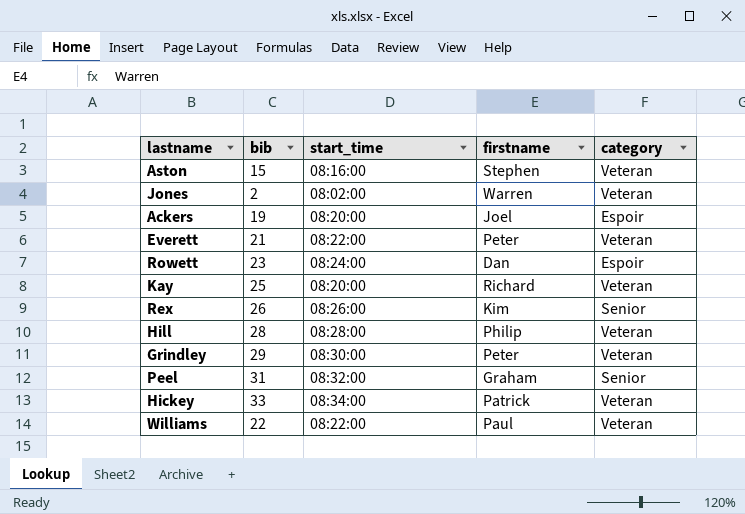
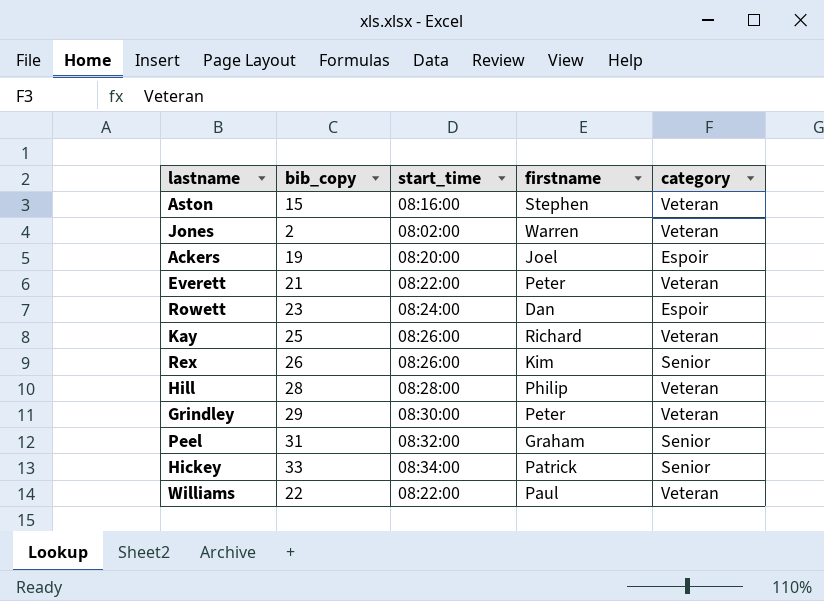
column name: bib -> bib_copy
Kay | start_time: 08:20:00 -> 08:26:00
Hickey | category: Veteran -> Senior

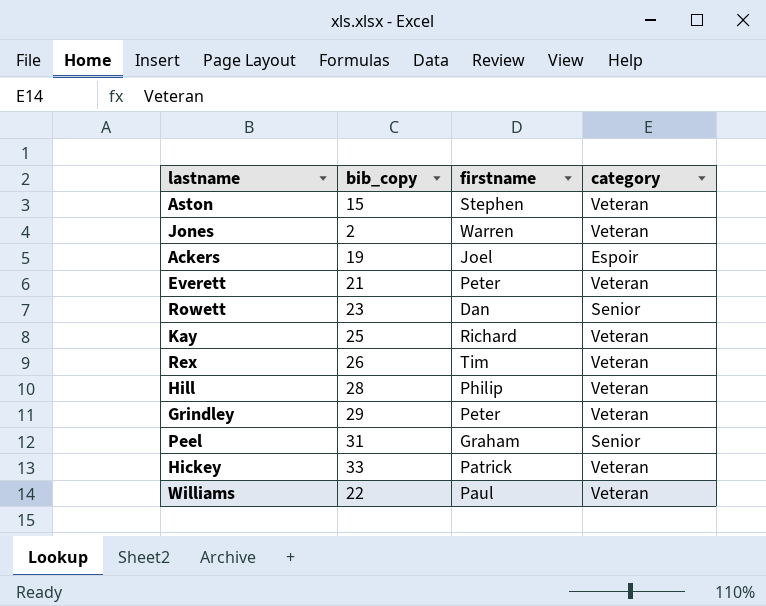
column start_time | position: 3 -> none
Rowett | category: Espoir -> Senior
Rex | firstname: Kim -> Tim
Rex | category: Senior -> Veteran
Hickey | category: Senior -> Veteran

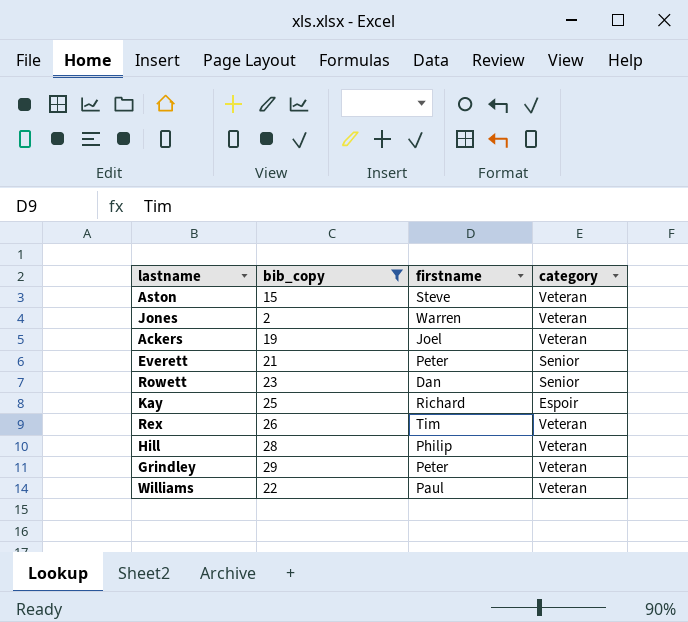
filter: none -> bib_copy <= 29
Aston | firstname: Stephen -> Steve
Ackers | category: Espoir -> Veteran
Everett | category: Veteran -> Senior
Kay | category: Veteran -> Espoir

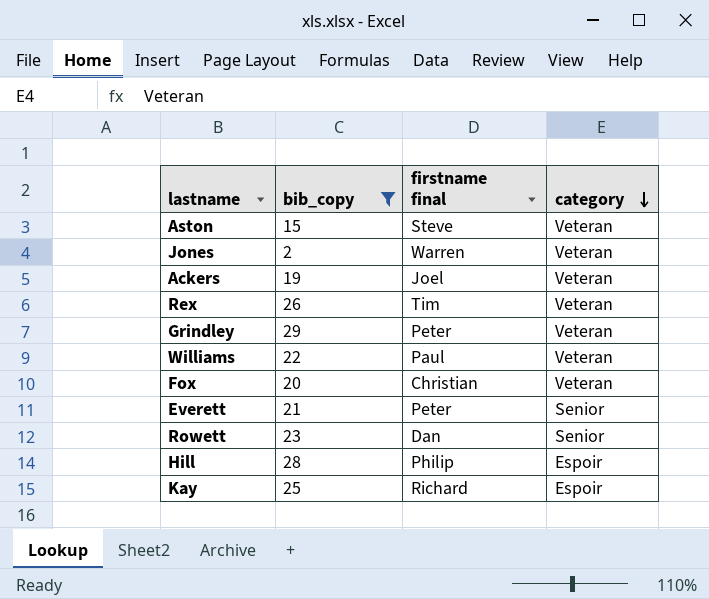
row order: none -> category descending
column name: firstname -> firstname final
row Fox: none -> 20 | Christian | Veteran
Hill | category: Veteran -> Espoir

